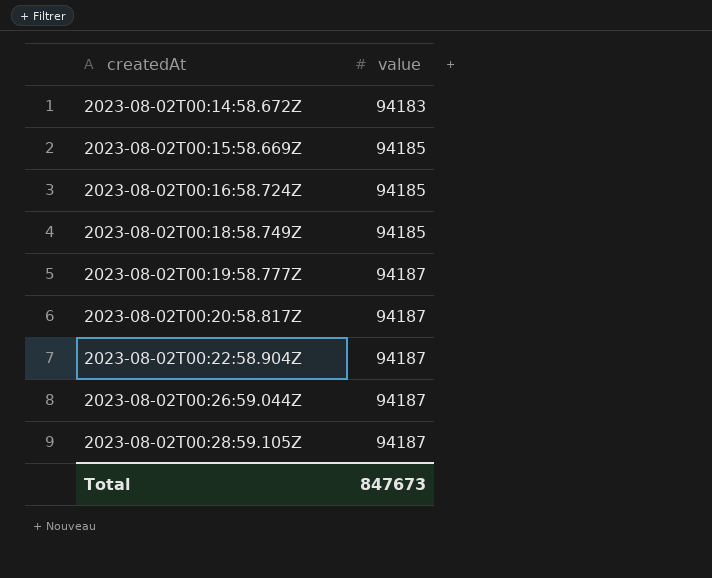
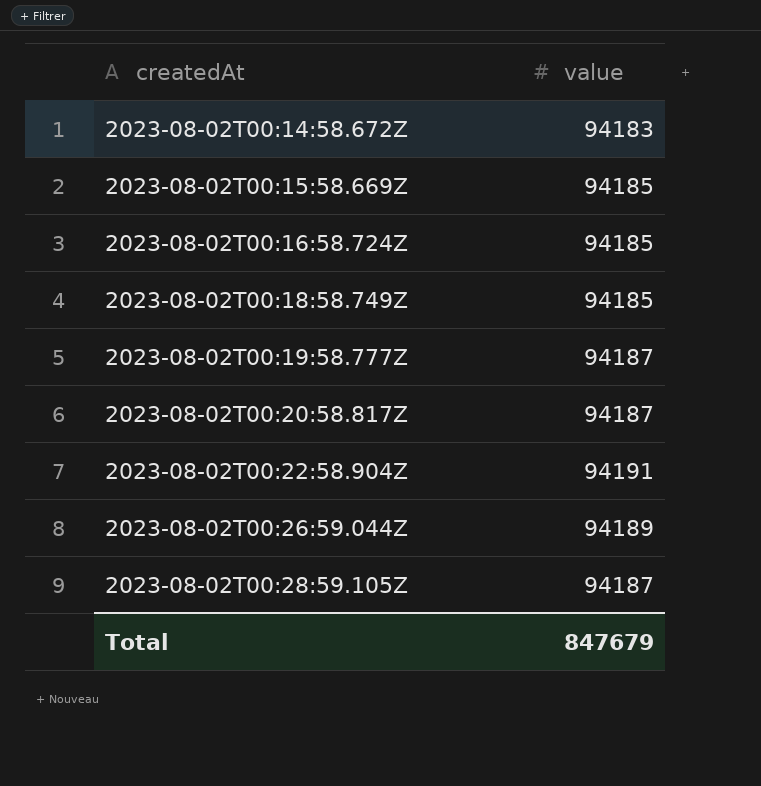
2023-08-02T00:22:58.904Z | value: 94187 -> 94191
2023-08-02T00:26:59.044Z | value: 94187 -> 94189
Total | value: 847673 -> 847679

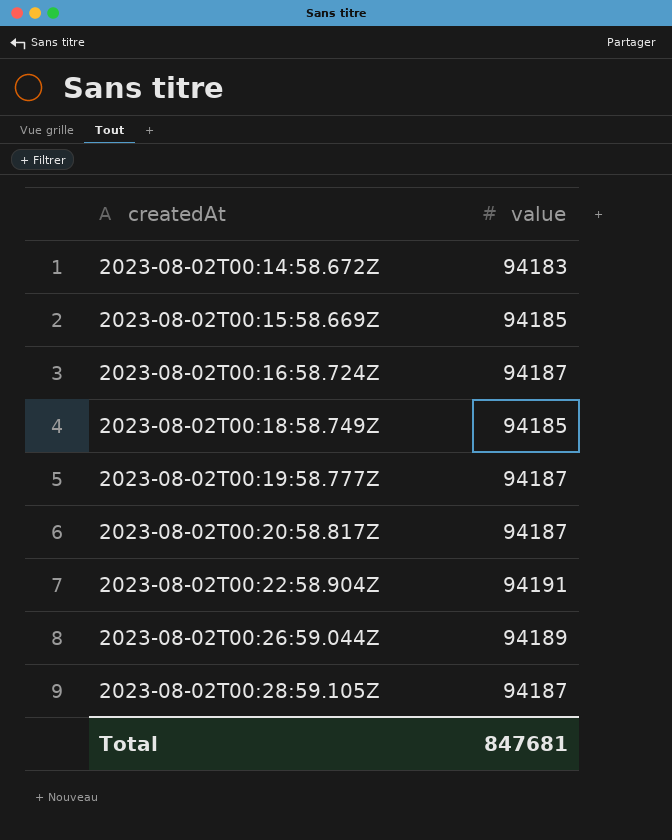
2023-08-02T00:16:58.724Z | value: 94185 -> 94187
Total | value: 847679 -> 847681

